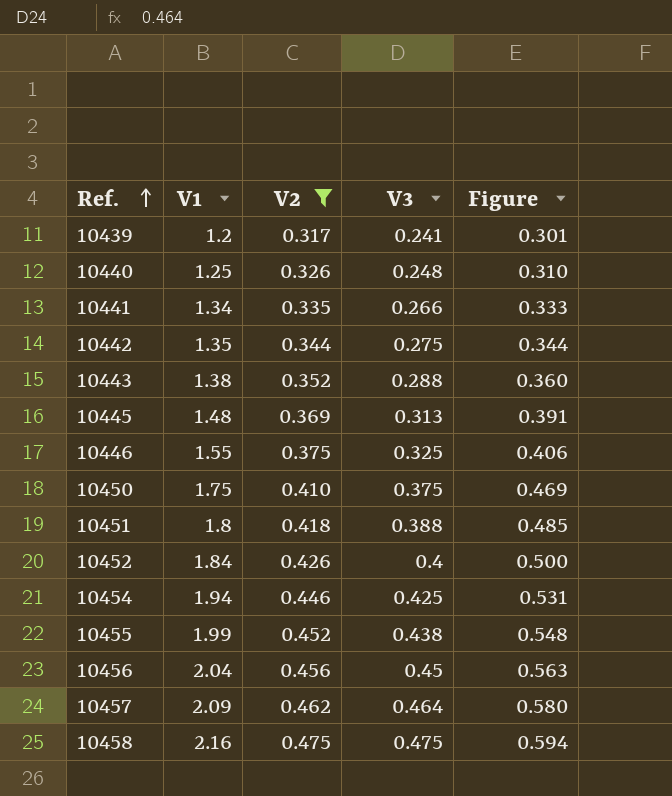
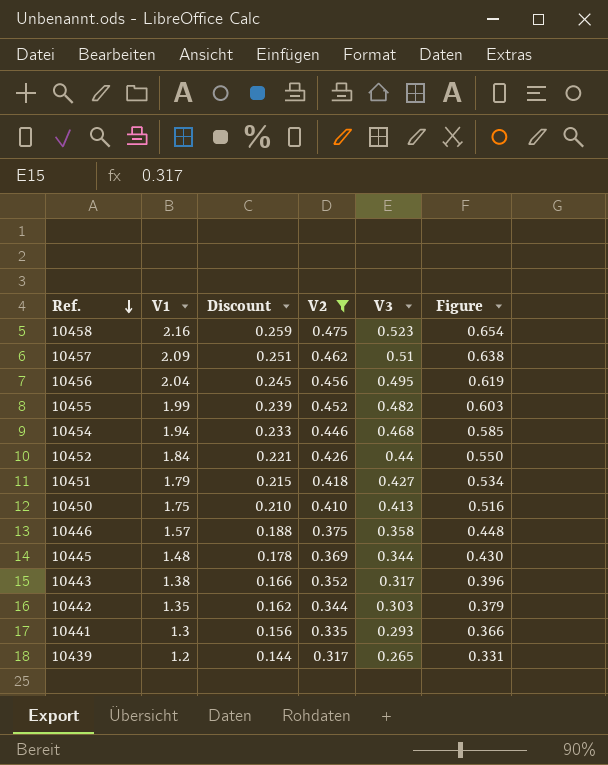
row order: Ref. ascending -> Ref. descending
column Discount | formula: none -> [V1] * 0.12
row 10440: 1.25 | 0.326 | 0.248 | 0.310 -> none
10458 | V3: 0.475 -> 0.523
10458 | Figure: 0.594 -> 0.654
10457 | V3: 0.464 -> 0.51
10457 | Figure: 0.580 -> 0.638
10456 | V3: 0.45 -> 0.495
10456 | Figure: 0.563 -> 0.619
10455 | V3: 0.438 -> 0.482
10455 | Figure: 0.548 -> 0.603
10454 | V3: 0.425 -> 0.468
10454 | Figure: 0.531 -> 0.585
10452 | V3: 0.4 -> 0.44
10452 | Figure: 0.500 -> 0.550
10451 | V1: 1.8 -> 1.79
10451 | V3: 0.388 -> 0.427
10451 | Figure: 0.485 -> 0.534
10450 | V3: 0.375 -> 0.413
10450 | Figure: 0.469 -> 0.516
10446 | V1: 1.55 -> 1.57
10446 | V3: 0.325 -> 0.358
10446 | Figure: 0.406 -> 0.448
10445 | V3: 0.313 -> 0.344
10445 | Figure: 0.391 -> 0.430
10443 | V3: 0.288 -> 0.317
10443 | Figure: 0.360 -> 0.396
10442 | V3: 0.275 -> 0.303
10442 | Figure: 0.344 -> 0.379
10441 | V1: 1.34 -> 1.3
10441 | V3: 0.266 -> 0.293
10441 | Figure: 0.333 -> 0.366
10439 | V3: 0.241 -> 0.265
10439 | Figure: 0.301 -> 0.331

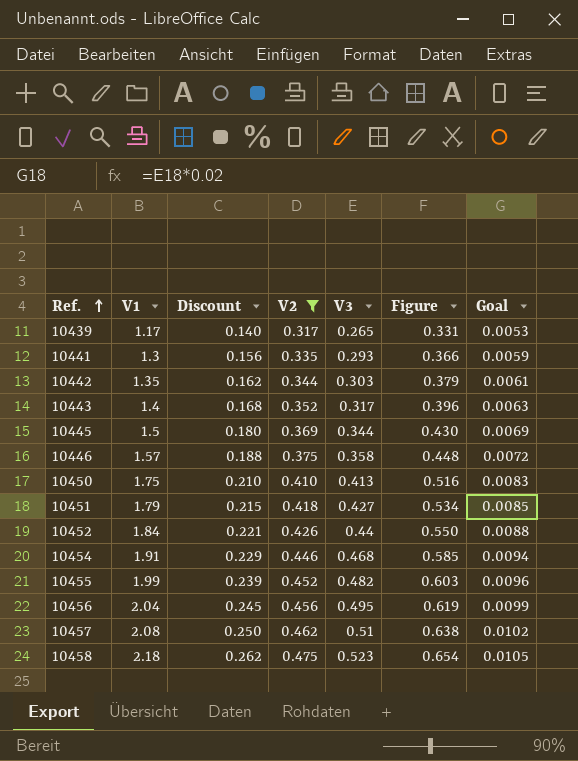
row order: Ref. descending -> Ref. ascending
column Goal | formula: none -> [V3] * 0.02
10439 | V1: 1.2 -> 1.17
10439 | Discount: 0.144 -> 0.140
10443 | V1: 1.38 -> 1.4
10443 | Discount: 0.166 -> 0.168
10445 | V1: 1.48 -> 1.5
10445 | Discount: 0.178 -> 0.180
10454 | V1: 1.94 -> 1.91
10454 | Discount: 0.233 -> 0.229
10457 | V1: 2.09 -> 2.08
10457 | Discount: 0.251 -> 0.250
10458 | V1: 2.16 -> 2.18
10458 | Discount: 0.259 -> 0.262

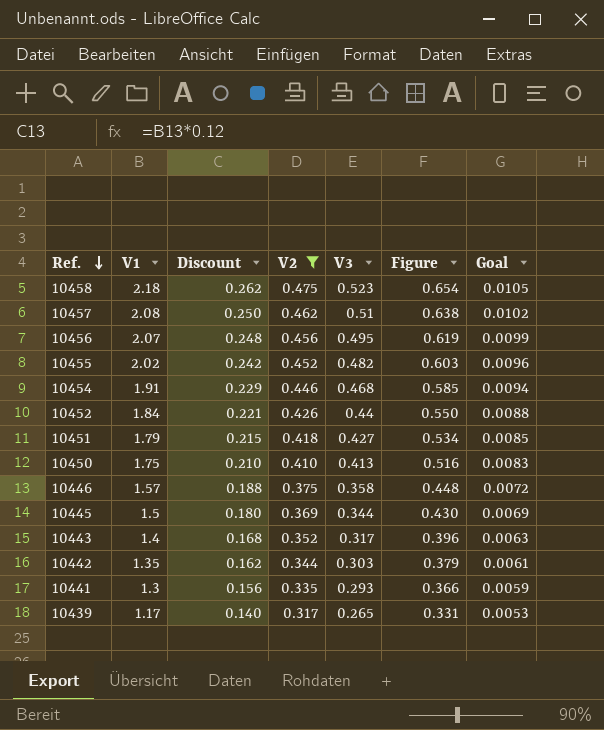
row order: Ref. ascending -> Ref. descending
10456 | V1: 2.04 -> 2.07
10456 | Discount: 0.245 -> 0.248
10455 | V1: 1.99 -> 2.02
10455 | Discount: 0.239 -> 0.242

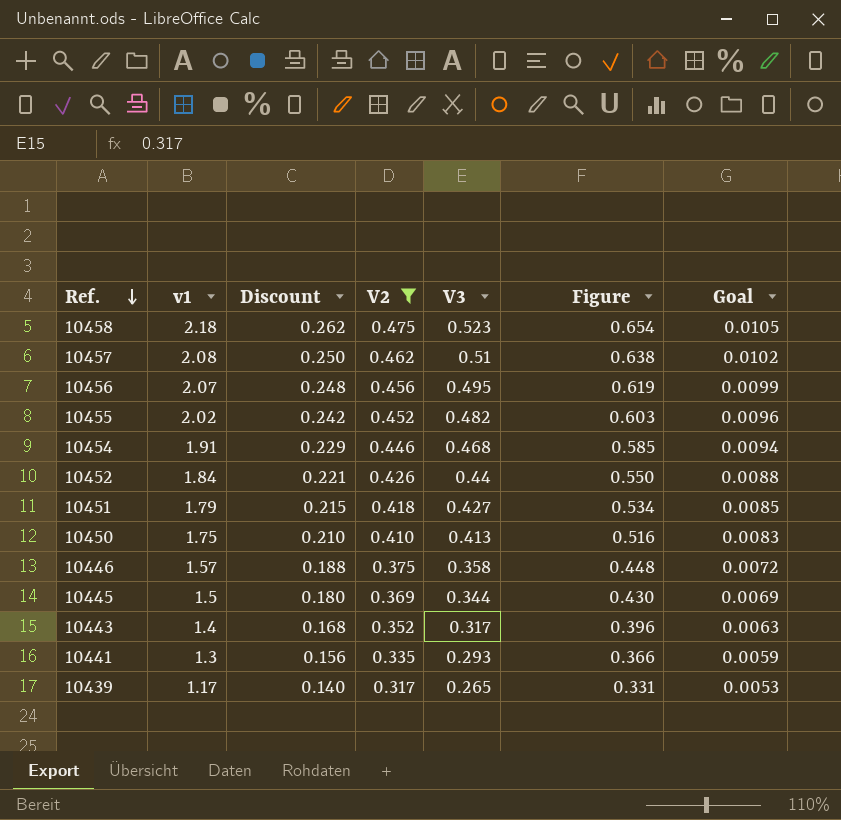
column name: V1 -> v1
row 10442: 1.35 | 0.162 | 0.344 | 0.303 | 0.379 | 0.0061 -> none

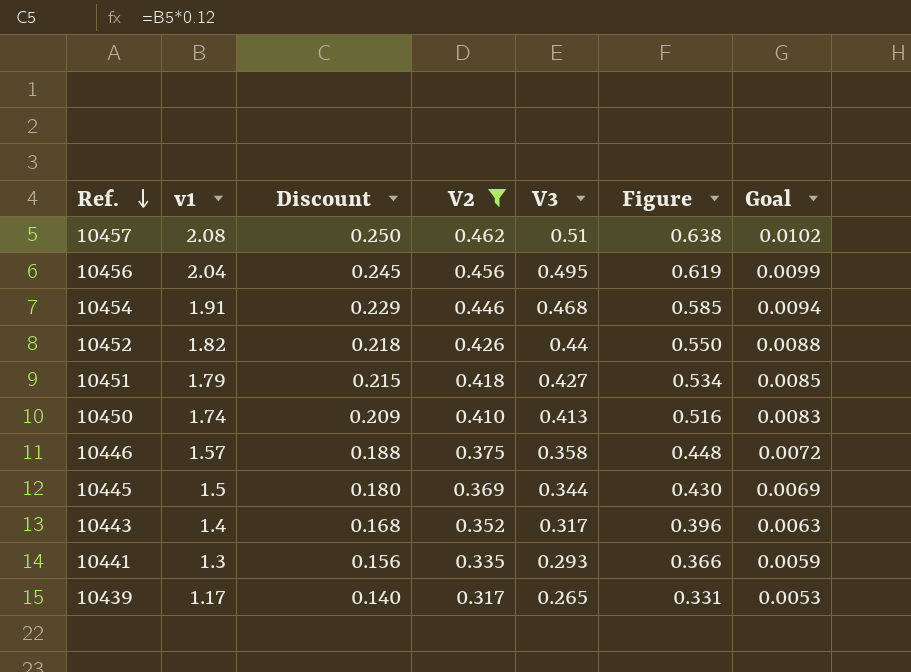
row 10458: 2.18 | 0.262 | 0.475 | 0.523 | 0.654 | 0.0105 -> none
row 10455: 2.02 | 0.242 | 0.452 | 0.482 | 0.603 | 0.0096 -> none
10456 | v1: 2.07 -> 2.04
10456 | Discount: 0.248 -> 0.245
10452 | v1: 1.84 -> 1.82
10452 | Discount: 0.221 -> 0.218
10450 | v1: 1.75 -> 1.74
10450 | Discount: 0.210 -> 0.209

